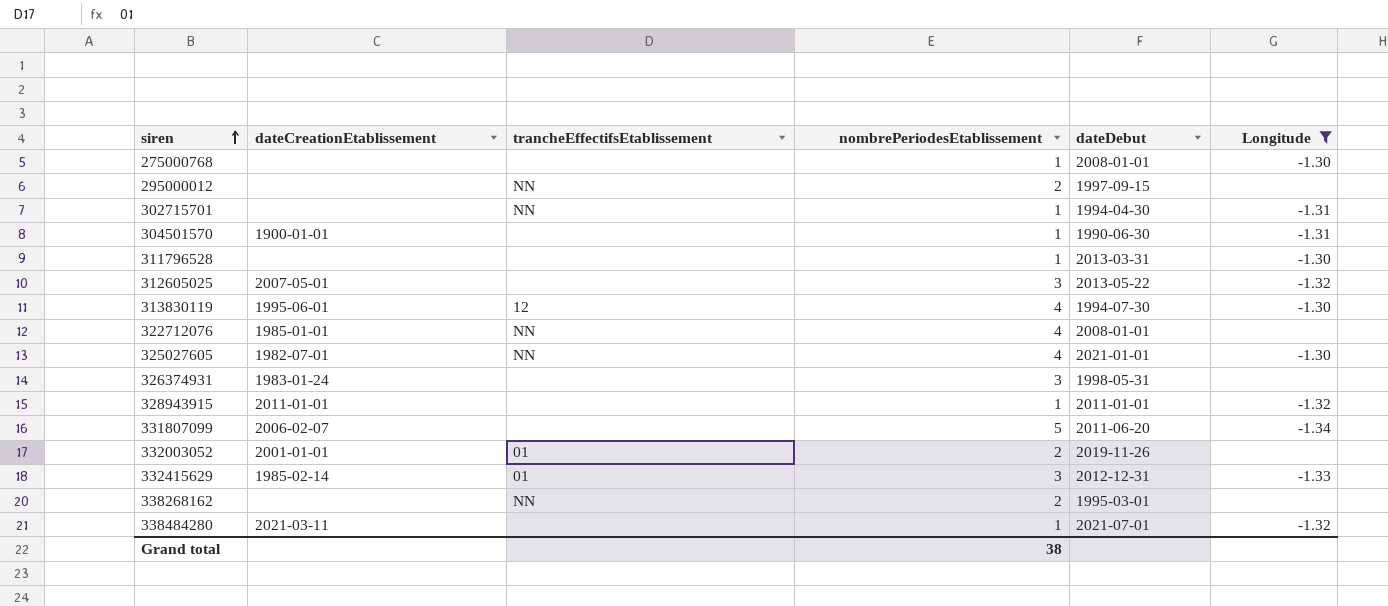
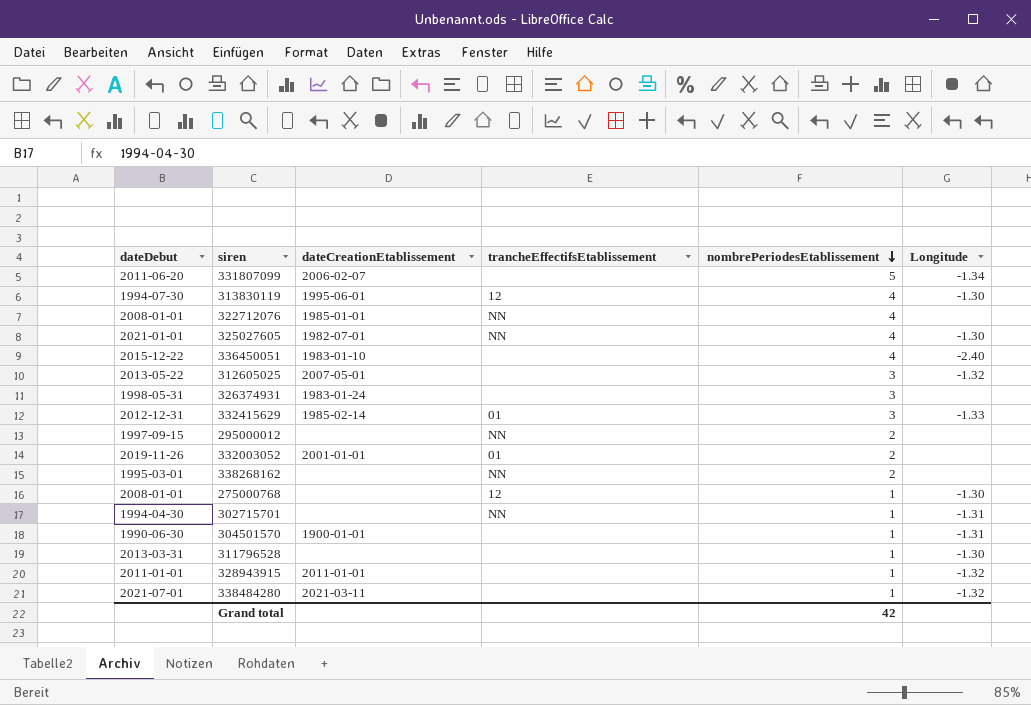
filter: Longitude != -2.40 -> none
row order: siren ascending -> nombrePeriodesEtablissement descending
column dateDebut | position: 5 -> 1
275000768 | trancheEffectifsEtablissement: none -> 12
Grand total | nombrePeriodesEtablissement: 38 -> 42

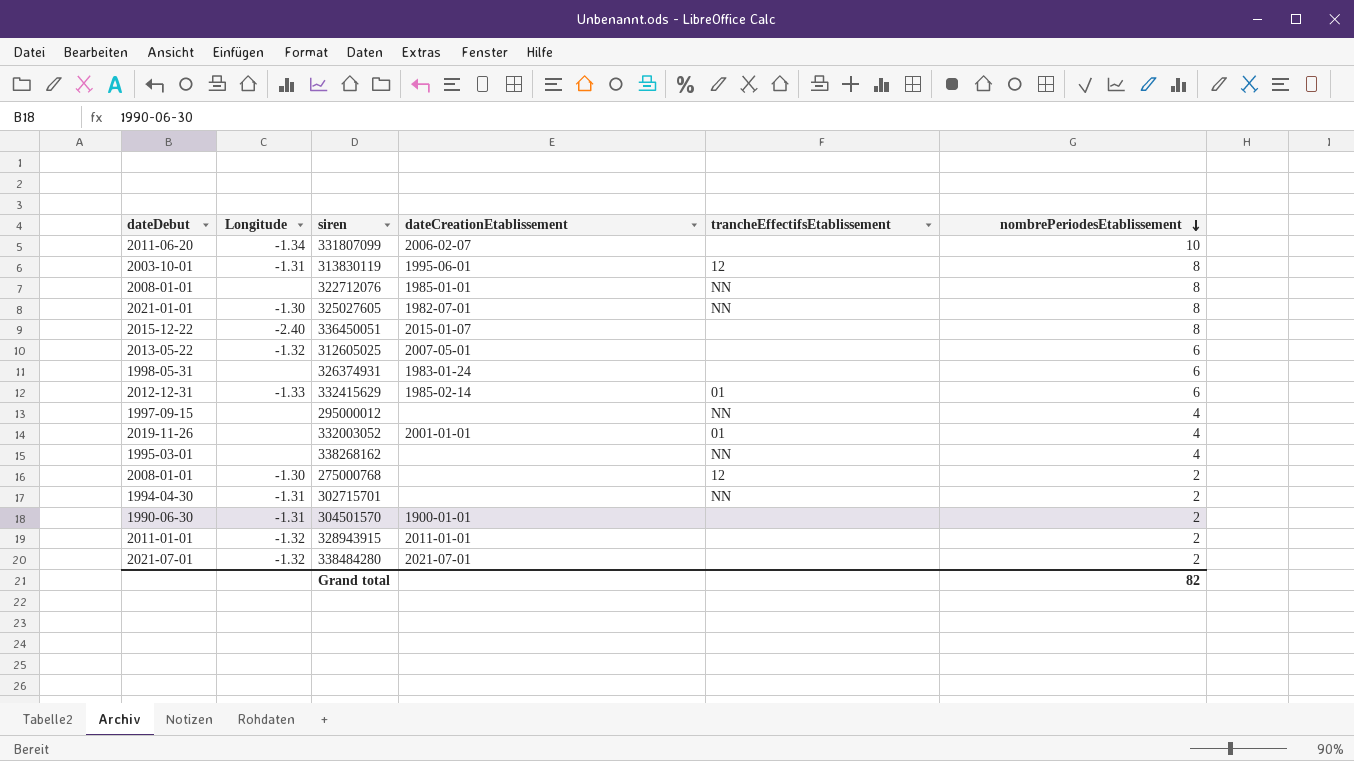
column Longitude | position: 6 -> 2
row 311796528: 2013-03-31 | none | none | 1 | -1.30 -> none
331807099 | nombrePeriodesEtablissement: 5 -> 10
313830119 | dateDebut: 1994-07-30 -> 2003-10-01
313830119 | Longitude: -1.30 -> -1.31
313830119 | nombrePeriodesEtablissement: 4 -> 8
322712076 | nombrePeriodesEtablissement: 4 -> 8
325027605 | nombrePeriodesEtablissement: 4 -> 8
336450051 | dateCreationEtablissement: 1983-01-10 -> 2015-01-07
336450051 | nombrePeriodesEtablissement: 4 -> 8
312605025 | nombrePeriodesEtablissement: 3 -> 6
326374931 | nombrePeriodesEtablissement: 3 -> 6
332415629 | nombrePeriodesEtablissement: 3 -> 6
295000012 | nombrePeriodesEtablissement: 2 -> 4
332003052 | nombrePeriodesEtablissement: 2 -> 4
338268162 | nombrePeriodesEtablissement: 2 -> 4
275000768 | nombrePeriodesEtablissement: 1 -> 2
302715701 | nombrePeriodesEtablissement: 1 -> 2
304501570 | nombrePeriodesEtablissement: 1 -> 2
328943915 | nombrePeriodesEtablissement: 1 -> 2
338484280 | dateCreationEtablissement: 2021-03-11 -> 2021-07-01
338484280 | nombrePeriodesEtablissement: 1 -> 2
Grand total | nombrePeriodesEtablissement: 42 -> 82

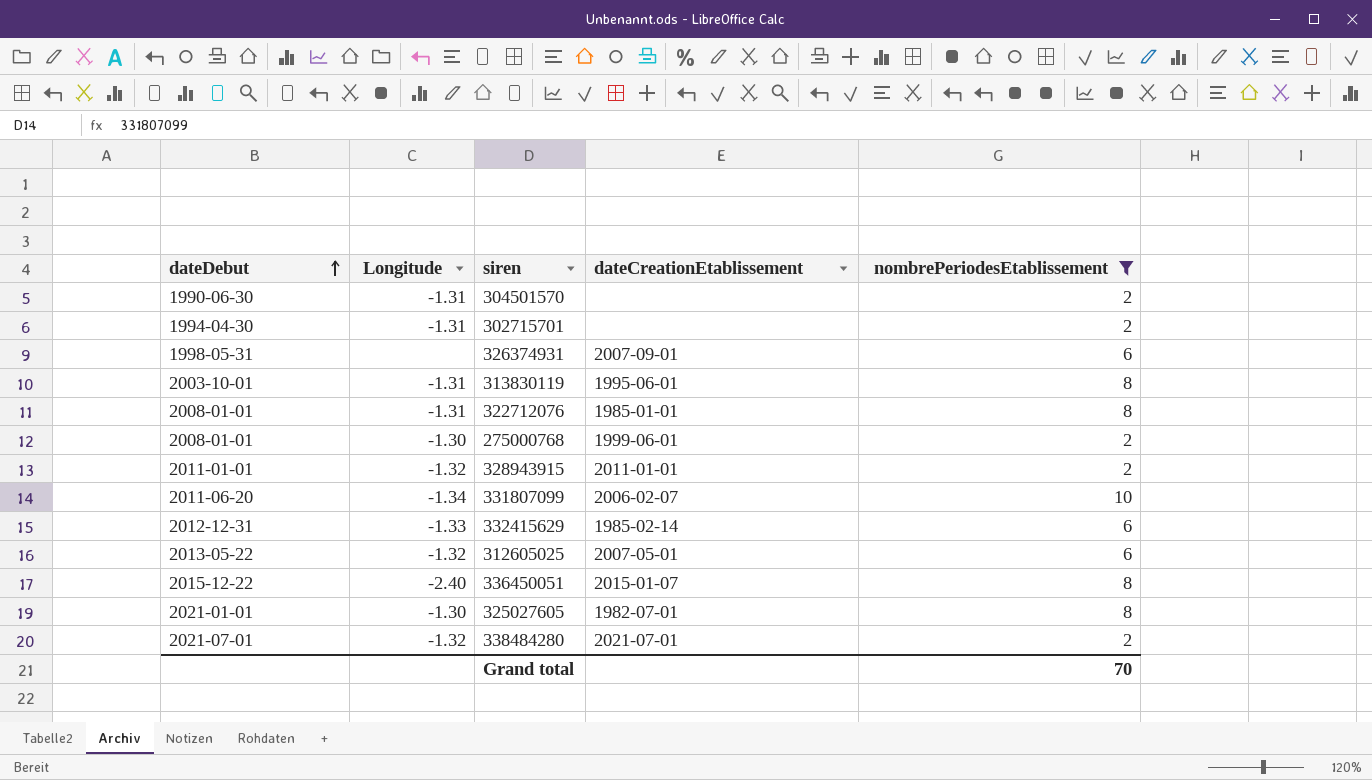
filter: none -> nombrePeriodesEtablissement != 4
row order: nombrePeriodesEtablissement descending -> dateDebut ascending
column trancheEffectifsEtablissement | position: 5 -> none
304501570 | dateCreationEtablissement: 1900-01-01 -> none
326374931 | dateCreationEtablissement: 1983-01-24 -> 2007-09-01
322712076 | Longitude: none -> -1.31
275000768 | dateCreationEtablissement: none -> 1999-06-01
Grand total | nombrePeriodesEtablissement: 82 -> 70

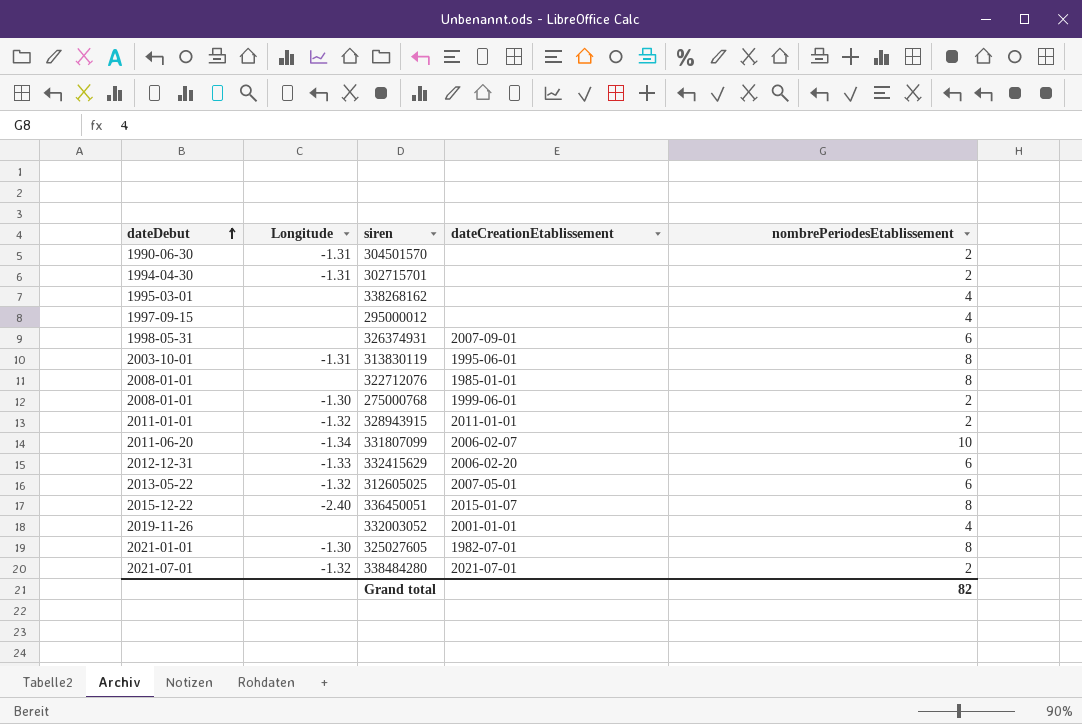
filter: nombrePeriodesEtablissement != 4 -> none
322712076 | Longitude: -1.31 -> none
332415629 | dateCreationEtablissement: 1985-02-14 -> 2006-02-20
Grand total | nombrePeriodesEtablissement: 70 -> 82

